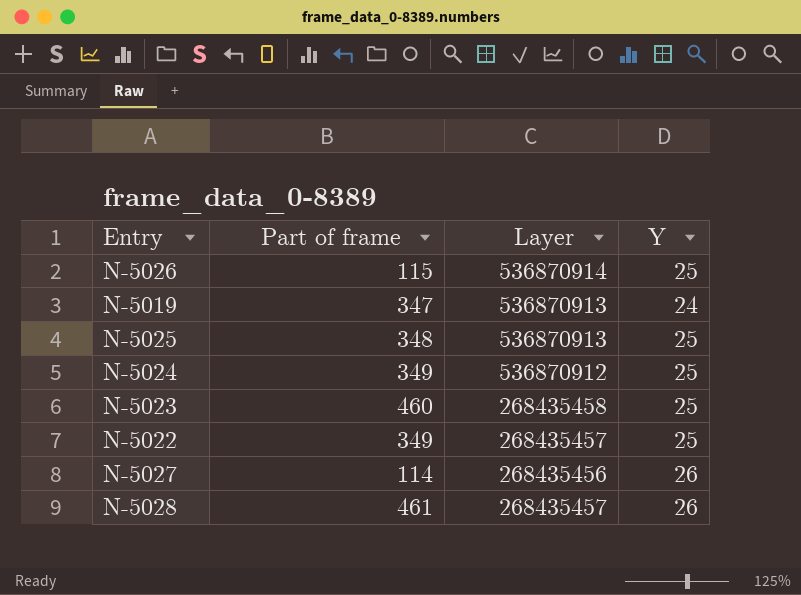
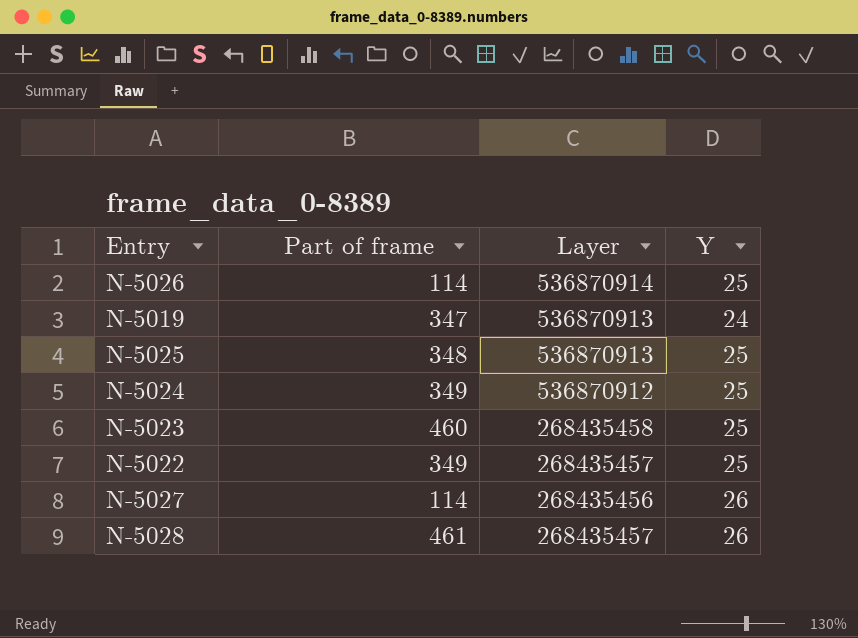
N-5026 | Part of frame: 115 -> 114

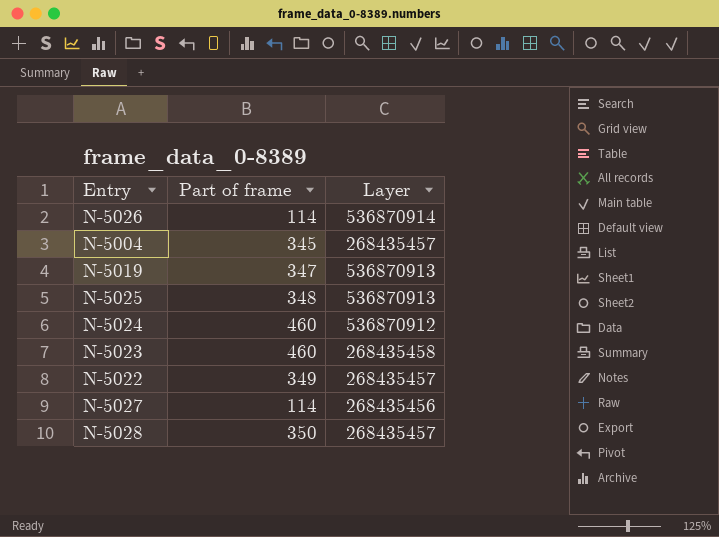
column Y | position: 4 -> none
row N-5004: none -> 345 | 268435457
N-5024 | Part of frame: 349 -> 460
N-5028 | Part of frame: 461 -> 350

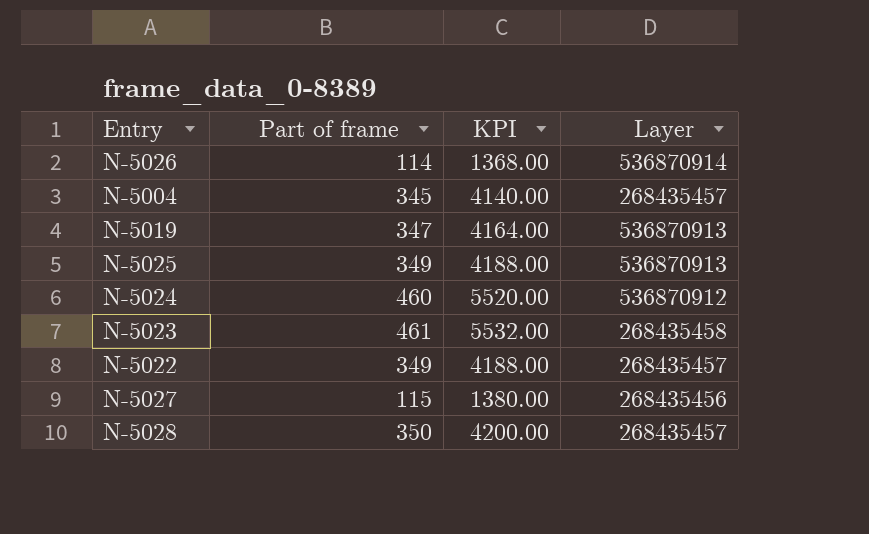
column KPI | formula: none -> [Part of frame] * 12
N-5025 | Part of frame: 348 -> 349
N-5023 | Part of frame: 460 -> 461
N-5027 | Part of frame: 114 -> 115

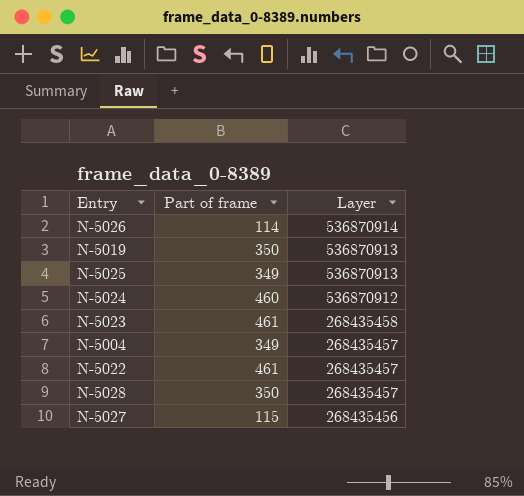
row order: none -> Layer descending
column KPI | formula: [Part of frame] * 12 -> none
N-5019 | Part of frame: 347 -> 350
N-5004 | Part of frame: 345 -> 349
N-5022 | Part of frame: 349 -> 461

